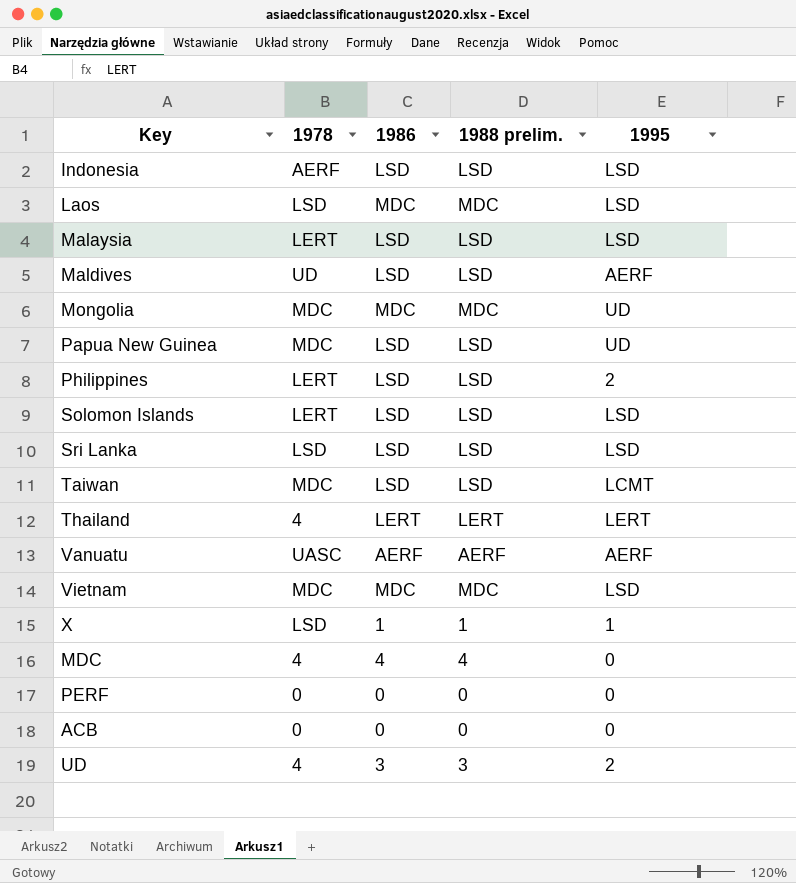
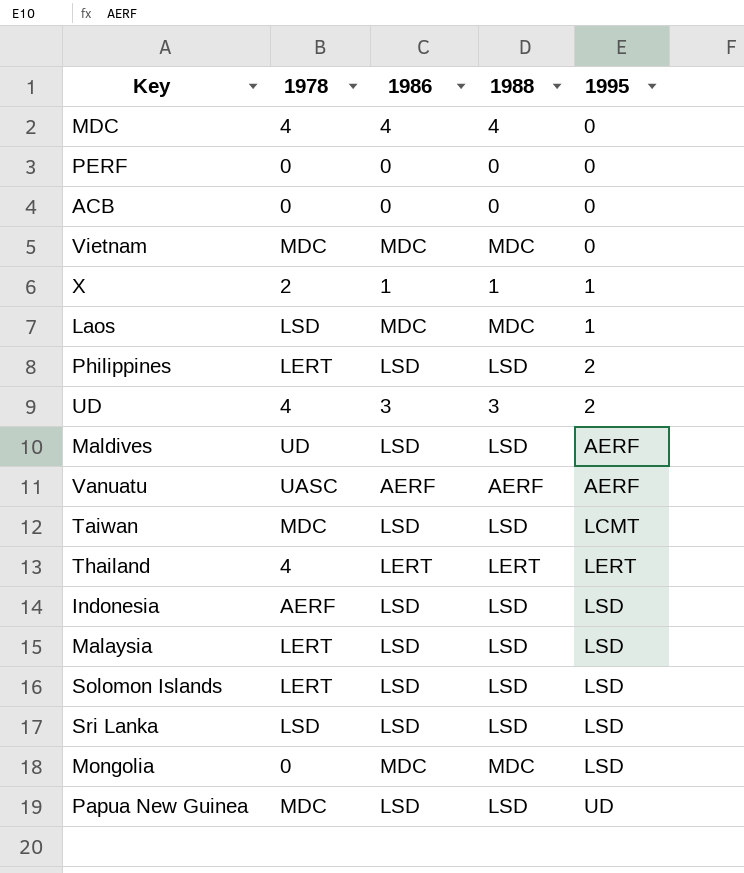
row order: none -> 1995 ascending
column name: 1988 prelim. -> 1988
Vietnam | 1995: LSD -> 0
X | 1978: LSD -> 2
Laos | 1995: LSD -> 1
Mongolia | 1978: MDC -> 0
Mongolia | 1995: UD -> LSD

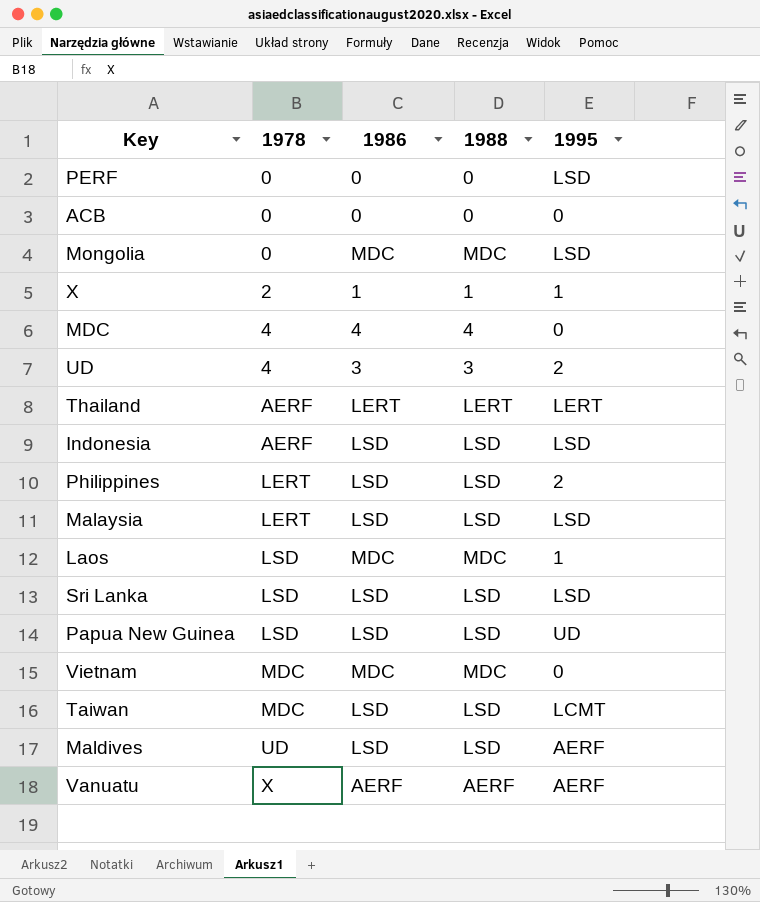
row order: 1995 ascending -> 1978 ascending
row Solomon Islands: LERT | LSD | LSD | LSD -> none
PERF | 1995: 0 -> LSD
Thailand | 1978: 4 -> AERF
Papua New Guinea | 1978: MDC -> LSD
Vanuatu | 1978: UASC -> X

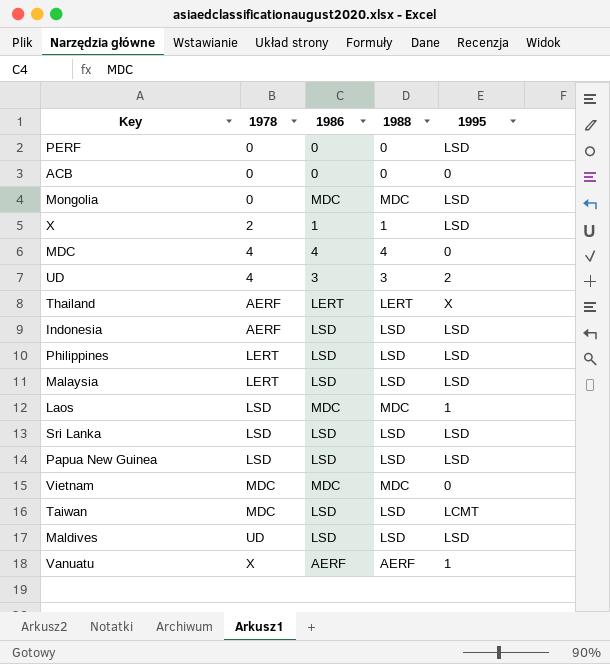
X | 1995: 1 -> LSD
Thailand | 1995: LERT -> X
Philippines | 1995: 2 -> LSD
Papua New Guinea | 1995: UD -> LSD
Maldives | 1995: AERF -> LSD
Vanuatu | 1995: AERF -> 1

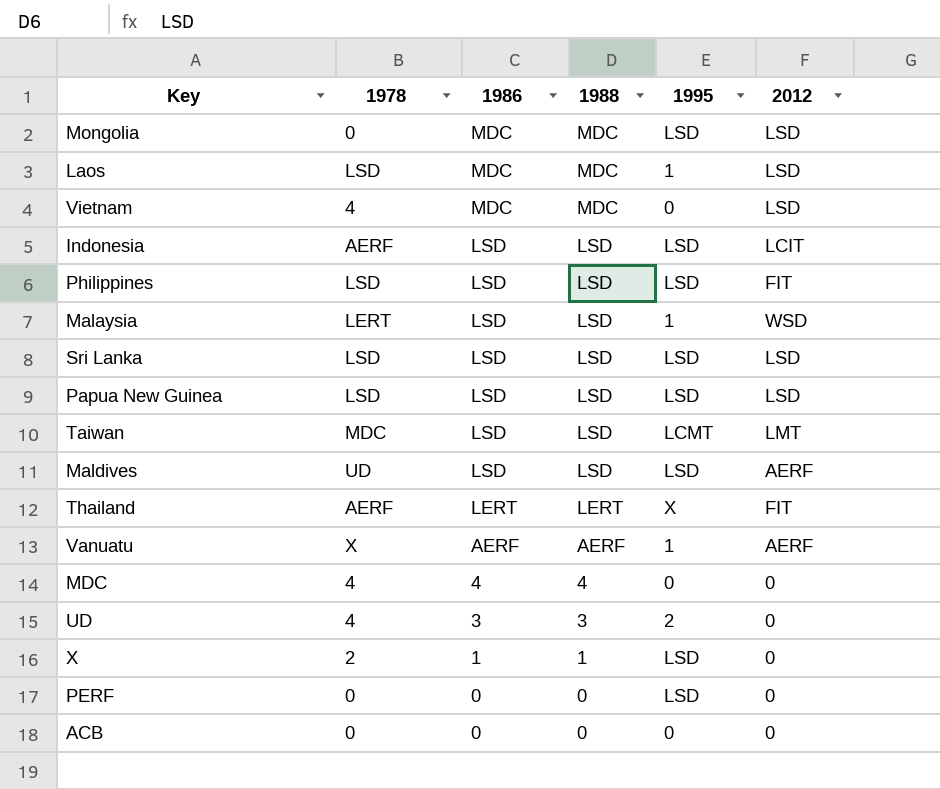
row order: 1978 ascending -> 1986 descending
column 2012 | position: none -> 6
Vietnam | 1978: MDC -> 4
Philippines | 1978: LERT -> LSD
Malaysia | 1995: LSD -> 1

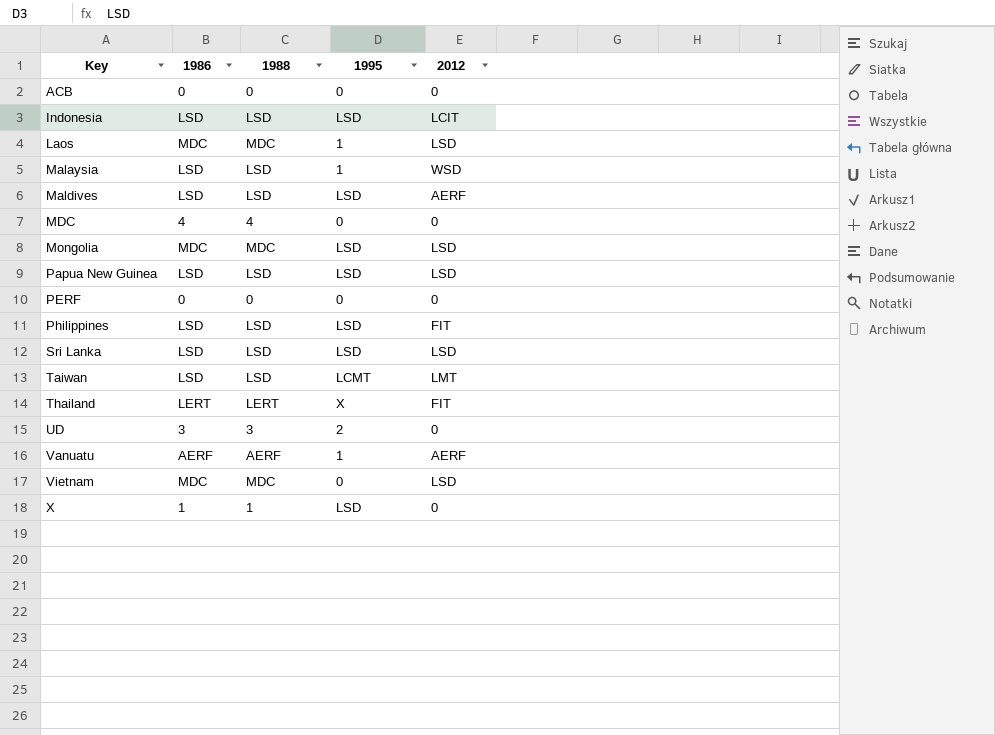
row order: 1986 descending -> Key ascending
column 1978 | position: 2 -> none
PERF | 1995: LSD -> 0

